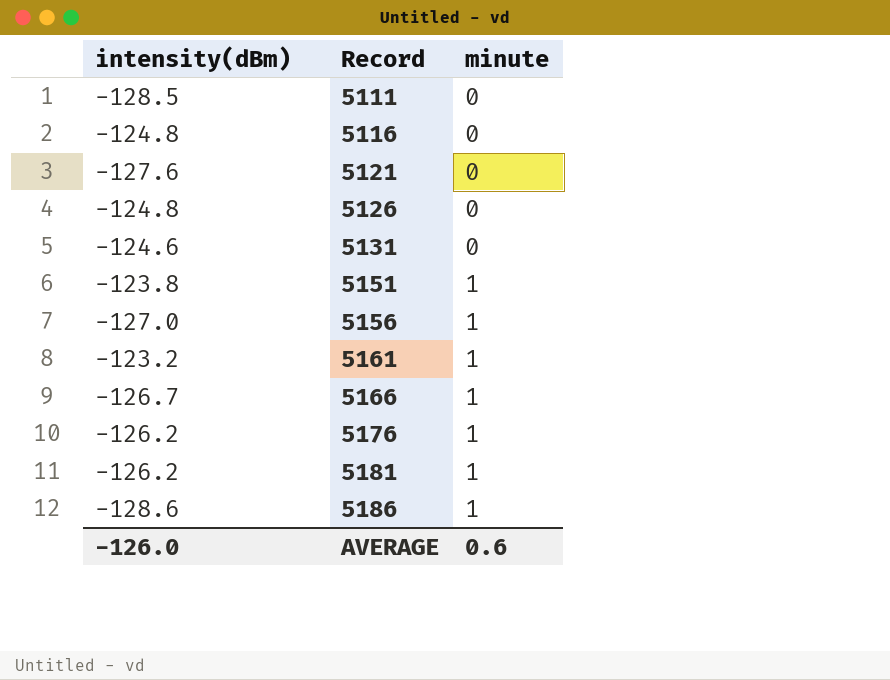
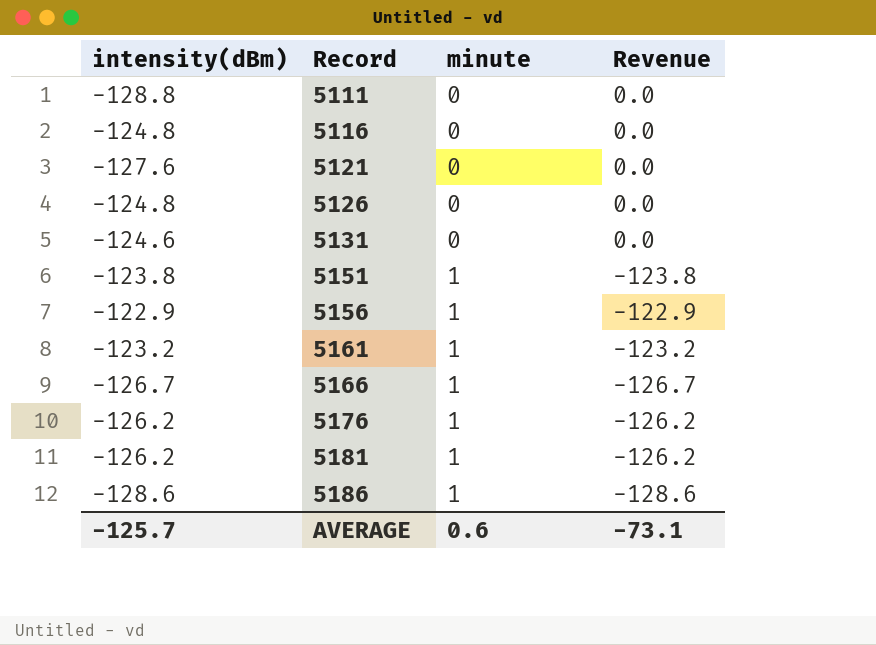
column Revenue | formula: none -> [intensity(dBm)] * [minute]
5111 | intensity(dBm): -128.5 -> -128.8
5156 | intensity(dBm): -127.0 -> -122.9
AVERAGE | intensity(dBm): -126.0 -> -125.7

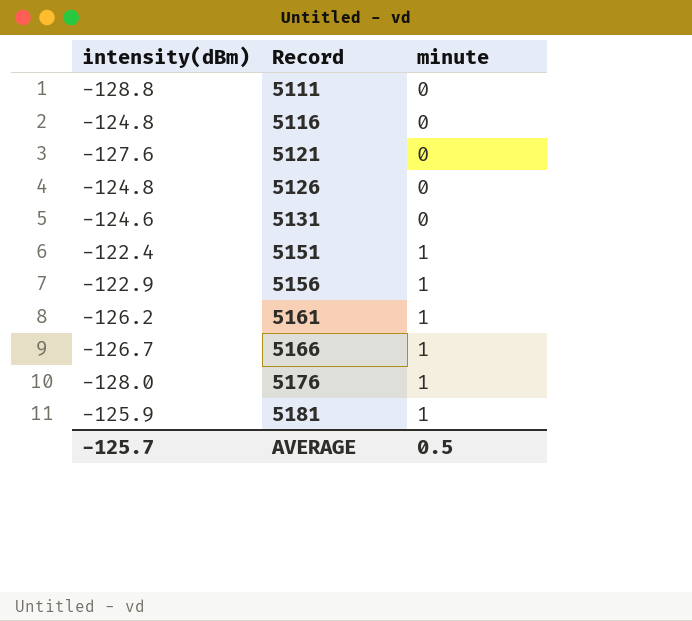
column Revenue | formula: [intensity(dBm)] * [minute] -> none
row 5186: -128.6 | 1 | -128.6 -> none
5151 | intensity(dBm): -123.8 -> -122.4
5161 | intensity(dBm): -123.2 -> -126.2
5176 | intensity(dBm): -126.2 -> -128.0
5181 | intensity(dBm): -126.2 -> -125.9
AVERAGE | minute: 0.6 -> 0.5

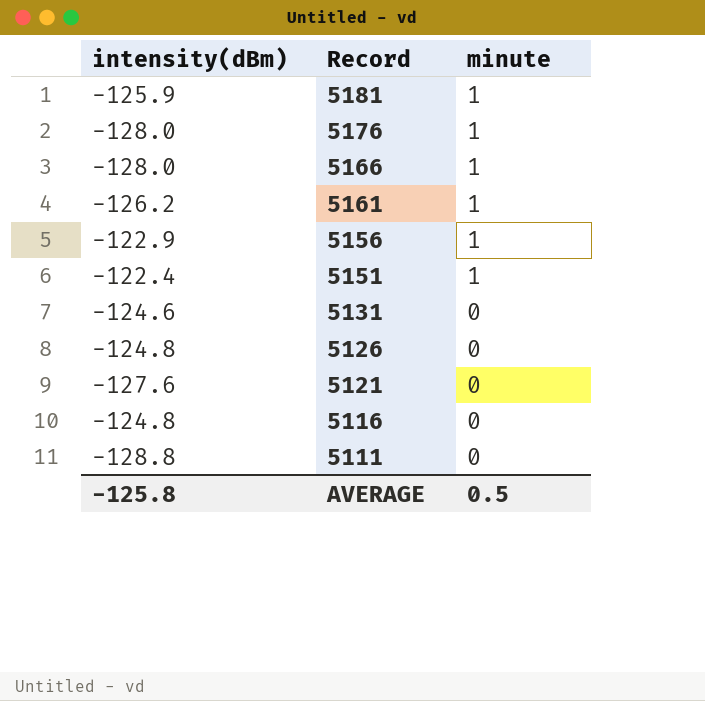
row order: Record ascending -> Record descending
5166 | intensity(dBm): -126.7 -> -128.0
AVERAGE | intensity(dBm): -125.7 -> -125.8

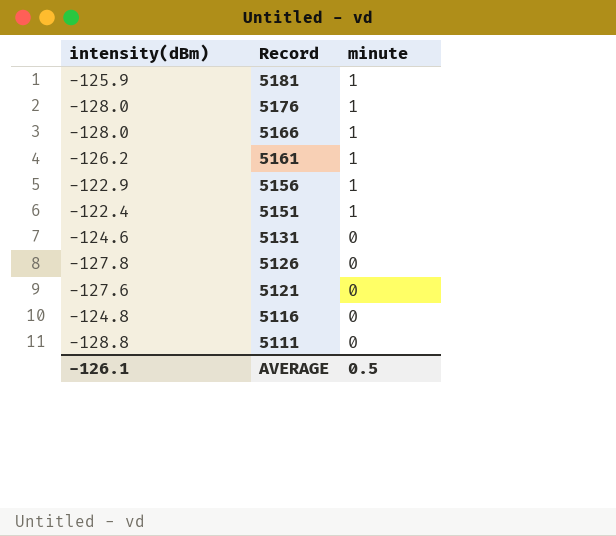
5126 | intensity(dBm): -124.8 -> -127.8
AVERAGE | intensity(dBm): -125.8 -> -126.1

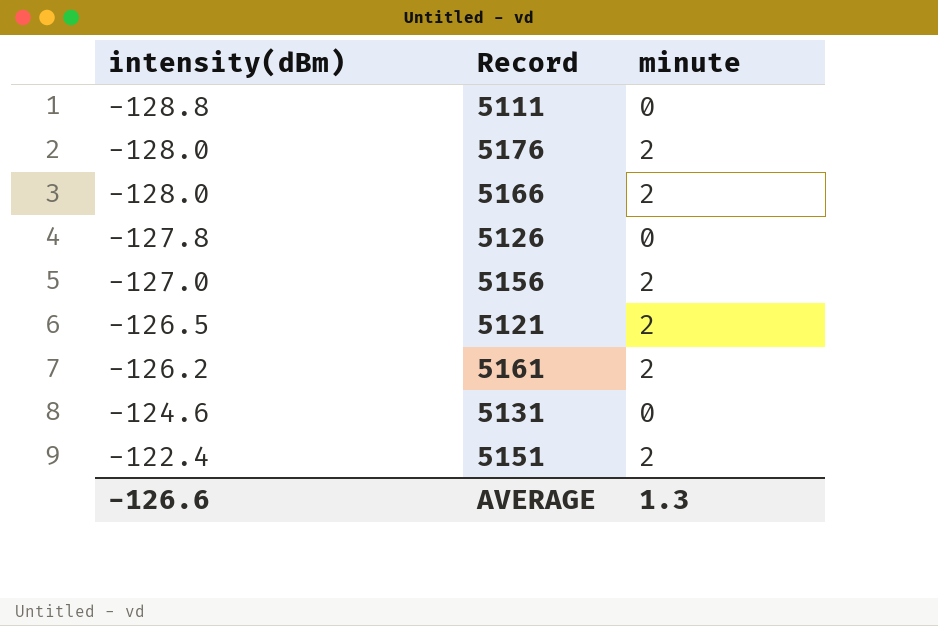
row order: Record descending -> intensity(dBm) ascending
row 5181: -125.9 | 1 -> none
row 5116: -124.8 | 0 -> none
5176 | minute: 1 -> 2
5166 | minute: 1 -> 2
5156 | intensity(dBm): -122.9 -> -127.0
5156 | minute: 1 -> 2
5121 | intensity(dBm): -127.6 -> -126.5
5121 | minute: 0 -> 2
5161 | minute: 1 -> 2
5151 | minute: 1 -> 2
AVERAGE | intensity(dBm): -126.1 -> -126.6
AVERAGE | minute: 0.5 -> 1.3

